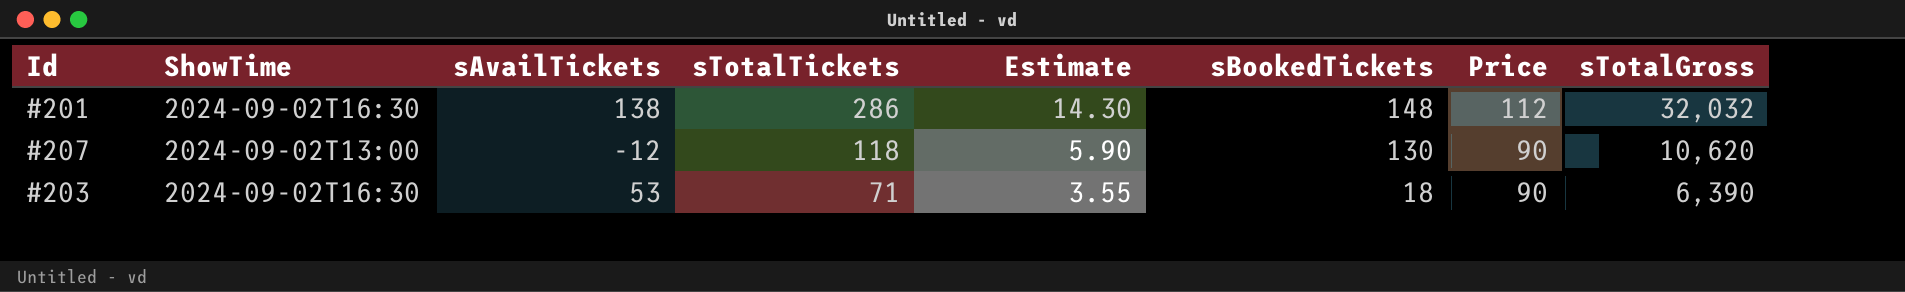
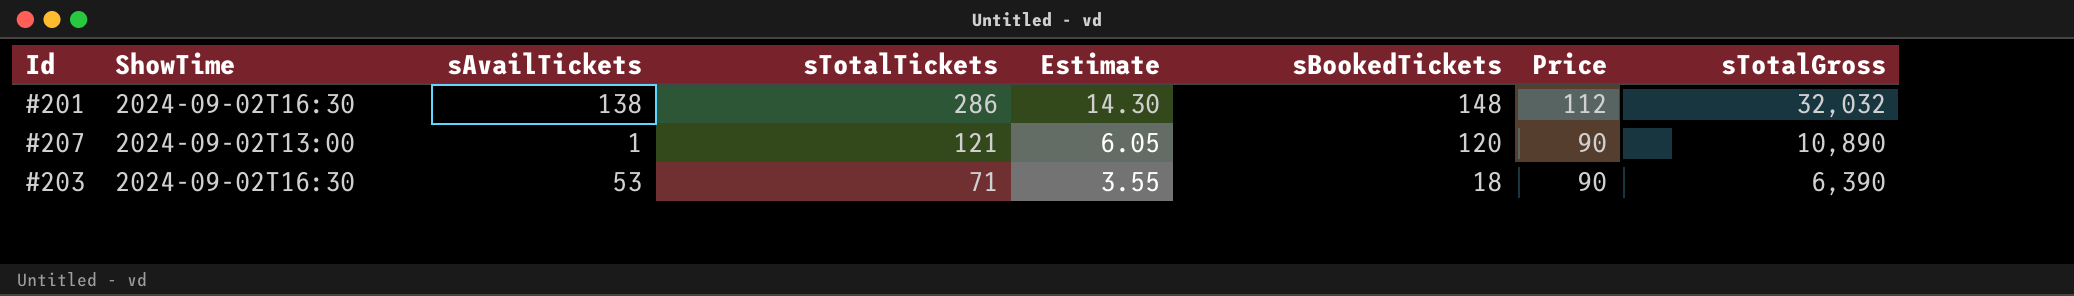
#207 | sAvailTickets: -12 -> 1
#207 | sTotalTickets: 118 -> 121
#207 | Estimate: 5.90 -> 6.05
#207 | sBookedTickets: 130 -> 120
#207 | sTotalGross: 10,620 -> 10,890

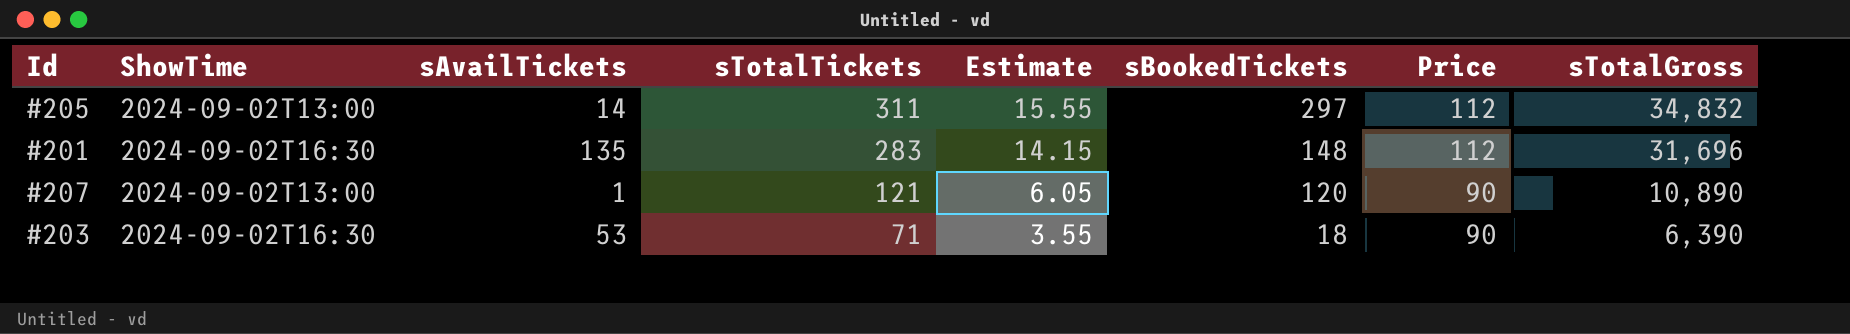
row #205: none -> 2024-09-02T13:00 | 14 | 311 | 15.55 | 297 | 112 | 34,832
#201 | sAvailTickets: 138 -> 135
#201 | sTotalTickets: 286 -> 283
#201 | Estimate: 14.30 -> 14.15
#201 | sTotalGross: 32,032 -> 31,696

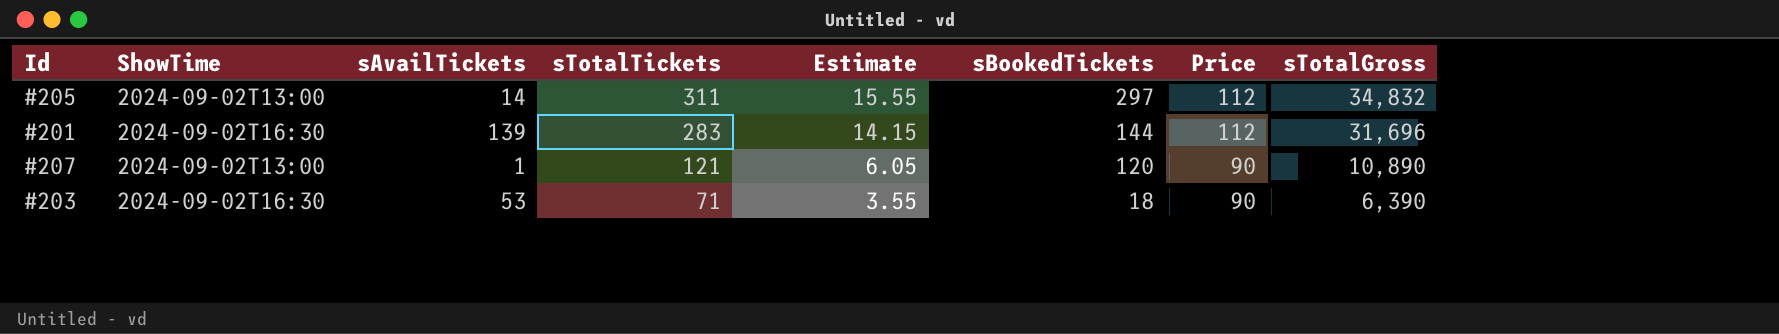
#201 | sAvailTickets: 135 -> 139
#201 | sBookedTickets: 148 -> 144

